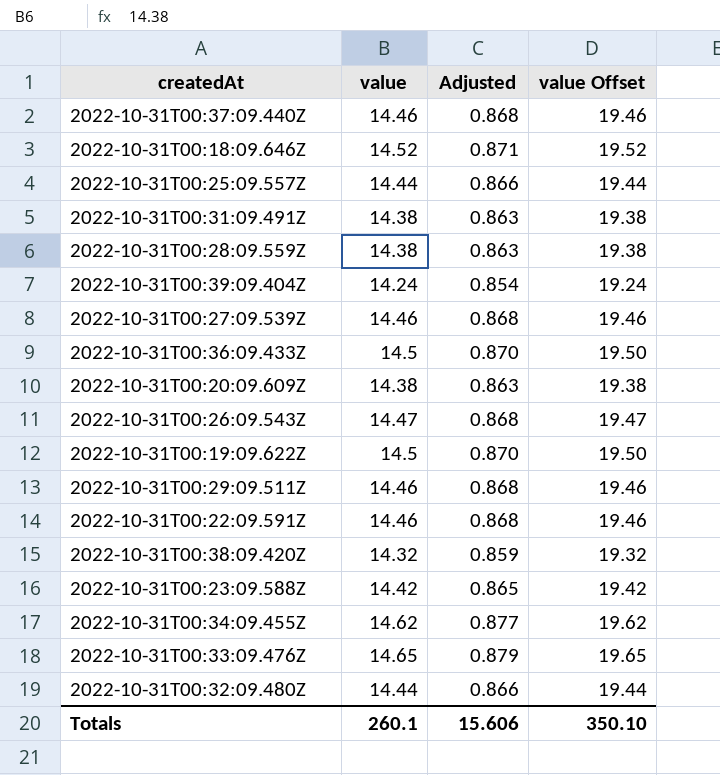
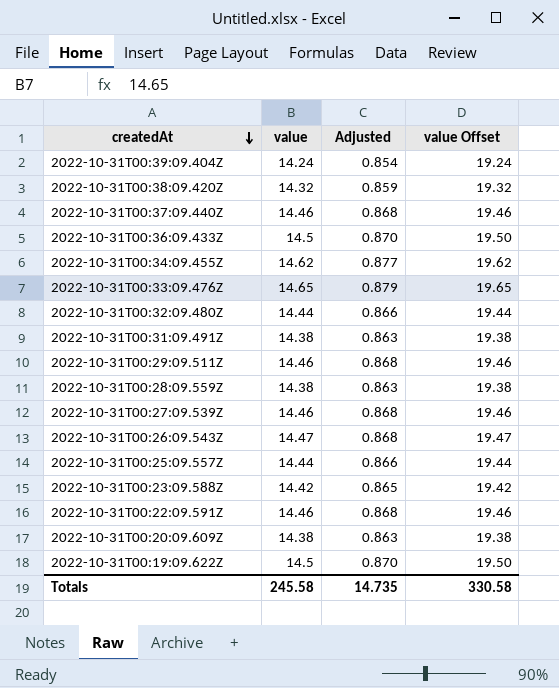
row order: none -> createdAt descending
row 2022-10-31T00:18:09.646Z: 14.52 | 0.871 | 19.52 -> none
Totals | value: 260.1 -> 245.58
Totals | Adjusted: 15.606 -> 14.735
Totals | value Offset: 350.10 -> 330.58

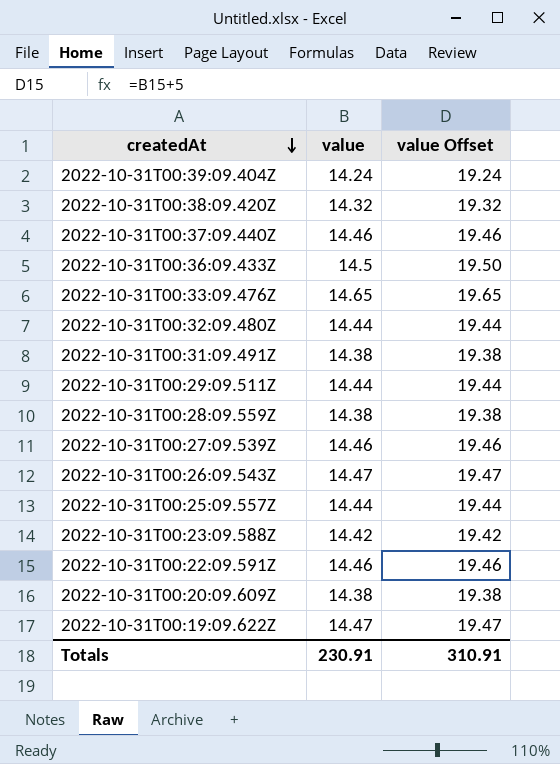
column Adjusted | formula: [value] * 0.06 -> none
row 2022-10-31T00:34:09.455Z: 14.62 | 0.877 | 19.62 -> none
2022-10-31T00:29:09.511Z | value: 14.46 -> 14.44
2022-10-31T00:29:09.511Z | value Offset: 19.46 -> 19.44
2022-10-31T00:19:09.622Z | value: 14.5 -> 14.47
2022-10-31T00:19:09.622Z | value Offset: 19.50 -> 19.47
Totals | value: 245.58 -> 230.91
Totals | value Offset: 330.58 -> 310.91

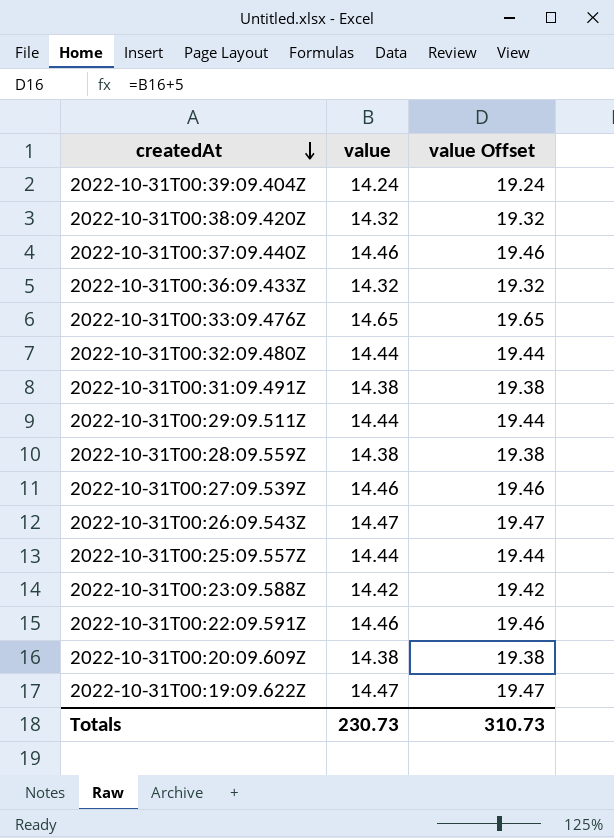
2022-10-31T00:36:09.433Z | value: 14.5 -> 14.32
2022-10-31T00:36:09.433Z | value Offset: 19.50 -> 19.32
Totals | value: 230.91 -> 230.73
Totals | value Offset: 310.91 -> 310.73

